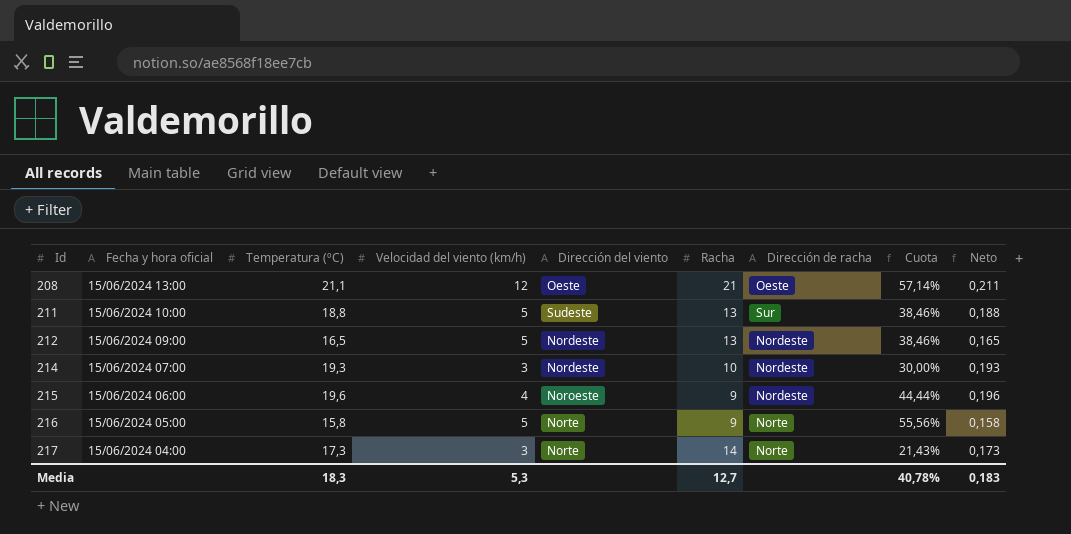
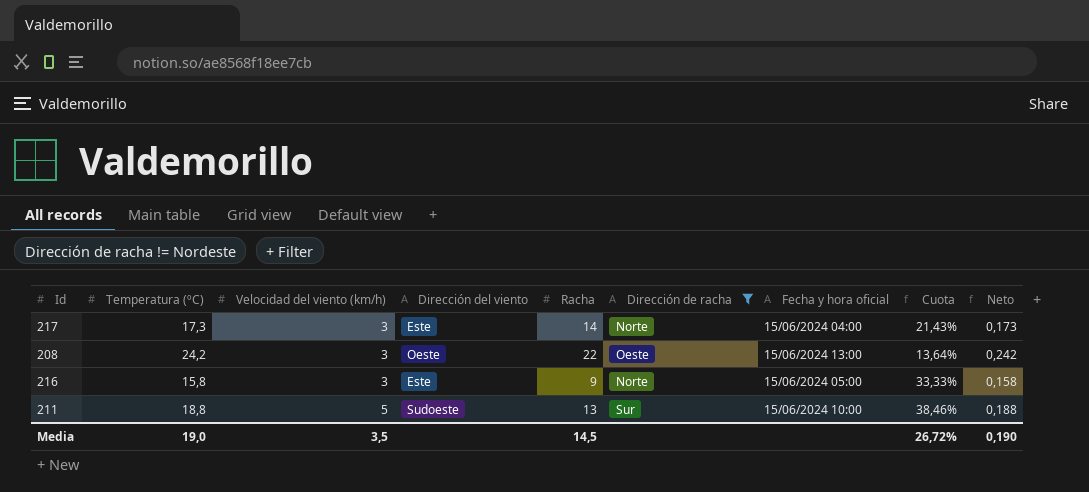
filter: none -> Dirección de racha != Nordeste
row order: Id ascending -> Velocidad del viento (km/h) ascending
column Fecha y hora oficial | position: 2 -> 7
217 | Dirección del viento: Norte -> Este
208 | Temperatura (ºC): 21,1 -> 24,2
208 | Velocidad del viento (km/h): 12 -> 3
208 | Racha: 21 -> 22
208 | Cuota: 57,14% -> 13,64%
208 | Neto: 0,211 -> 0,242
216 | Velocidad del viento (km/h): 5 -> 3
216 | Dirección del viento: Norte -> Este
216 | Cuota: 55,56% -> 33,33%
211 | Dirección del viento: Sudeste -> Sudoeste
Media | Temperatura (ºC): 18,3 -> 19,0
Media | Velocidad del viento (km/h): 5,3 -> 3,5
Media | Racha: 12,7 -> 14,5
Media | Cuota: 40,78% -> 26,72%
Media | Neto: 0,183 -> 0,190

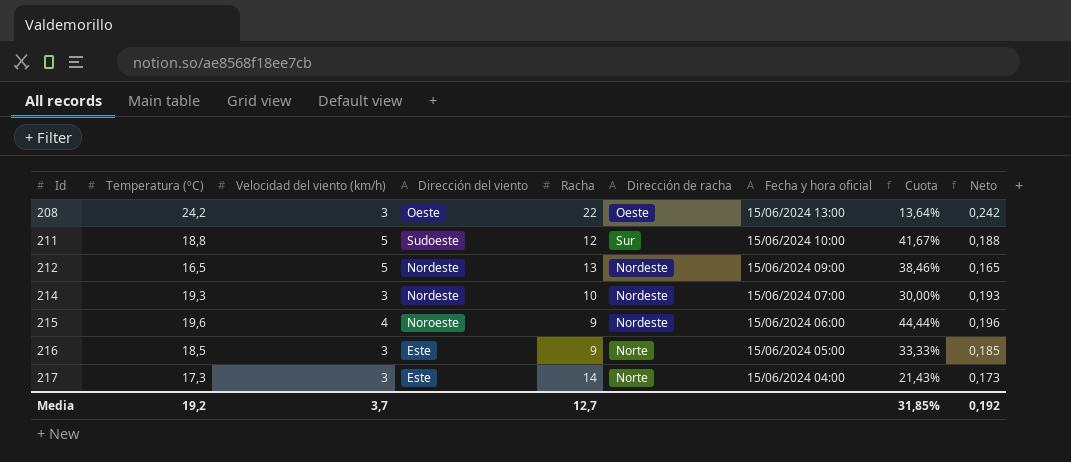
filter: Dirección de racha != Nordeste -> none
row order: Velocidad del viento (km/h) ascending -> Id ascending
211 | Racha: 13 -> 12
211 | Cuota: 38,46% -> 41,67%
216 | Temperatura (ºC): 15,8 -> 18,5
216 | Neto: 0,158 -> 0,185
Media | Temperatura (ºC): 19,0 -> 19,2
Media | Velocidad del viento (km/h): 3,5 -> 3,7
Media | Racha: 14,5 -> 12,7
Media | Cuota: 26,72% -> 31,85%
Media | Neto: 0,190 -> 0,192

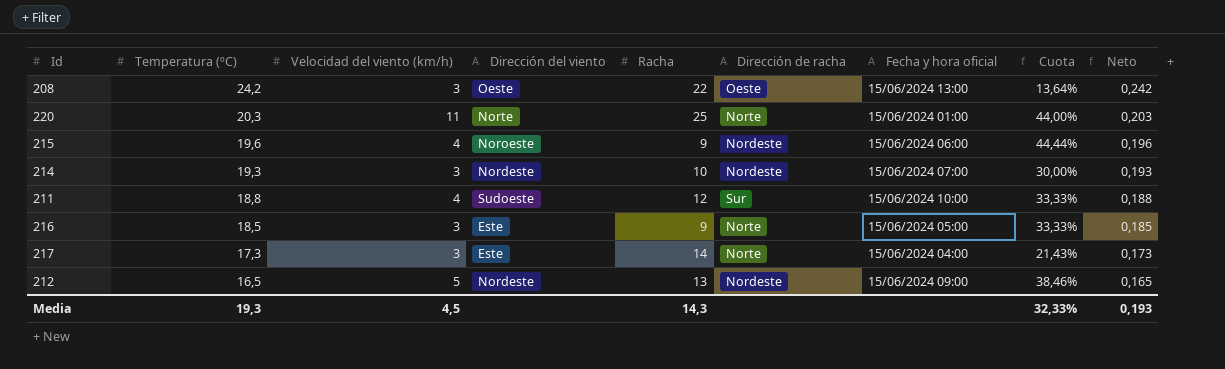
row order: Id ascending -> Temperatura (ºC) descending
row 220: none -> 20,3 | 11 | Norte | 25 | Norte | 15/06/2024 01:00 | 44,00% | 0,203
211 | Velocidad del viento (km/h): 5 -> 4
211 | Cuota: 41,67% -> 33,33%
Media | Temperatura (ºC): 19,2 -> 19,3
Media | Velocidad del viento (km/h): 3,7 -> 4,5
Media | Racha: 12,7 -> 14,3
Media | Cuota: 31,85% -> 32,33%
Media | Neto: 0,192 -> 0,193

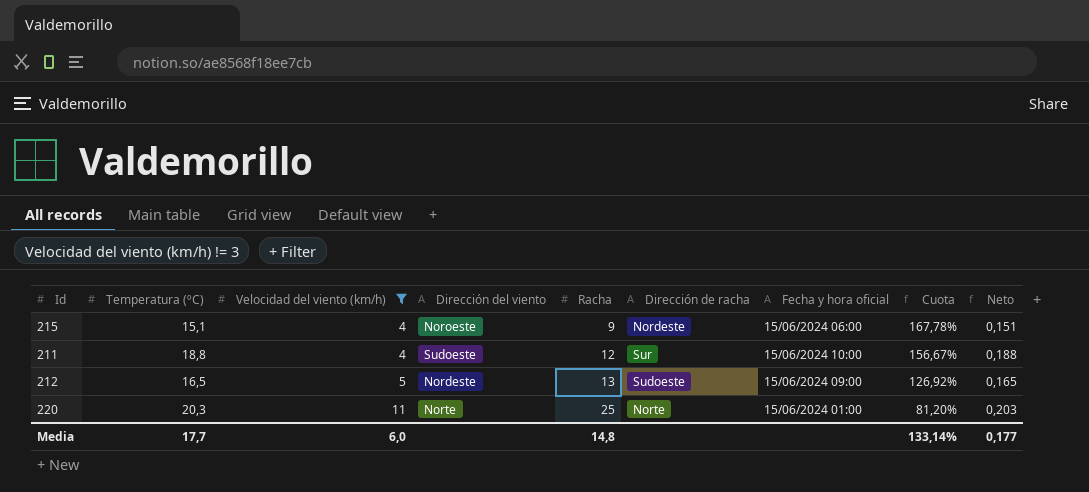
filter: none -> Velocidad del viento (km/h) != 3
row order: Temperatura (ºC) descending -> Velocidad del viento (km/h) ascending
column Cuota | formula: [Velocidad del viento (km/h)] / [Racha] -> [Temperatura (ºC)] / [Racha]
215 | Temperatura (ºC): 19,6 -> 15,1
215 | Neto: 0,196 -> 0,151
212 | Dirección de racha: Nordeste -> Sudoeste
Media | Temperatura (ºC): 19,3 -> 17,7
Media | Velocidad del viento (km/h): 4,5 -> 6,0
Media | Racha: 14,3 -> 14,8
Media | Cuota: 32,33% -> 133,14%
Media | Neto: 0,193 -> 0,177

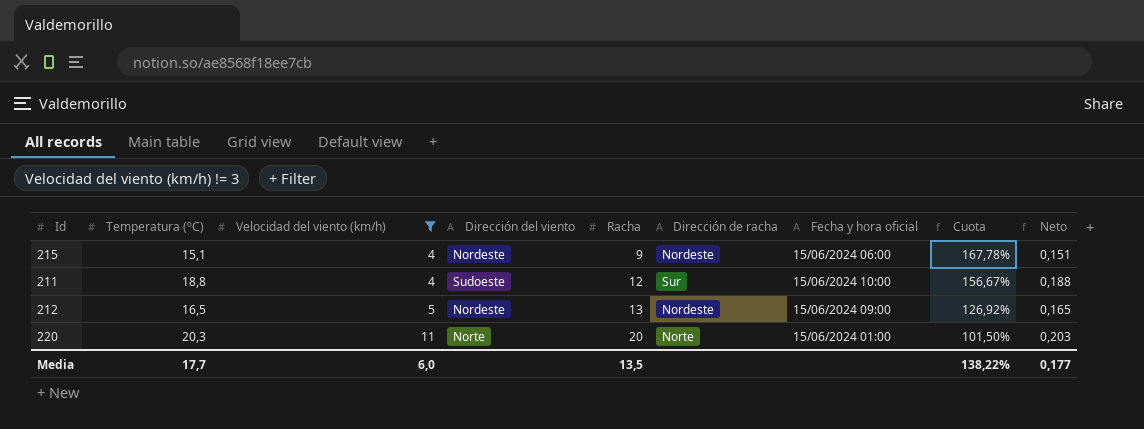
215 | Dirección del viento: Noroeste -> Nordeste
212 | Dirección de racha: Sudoeste -> Nordeste
220 | Racha: 25 -> 20
220 | Cuota: 81,20% -> 101,50%
Media | Racha: 14,8 -> 13,5
Media | Cuota: 133,14% -> 138,22%

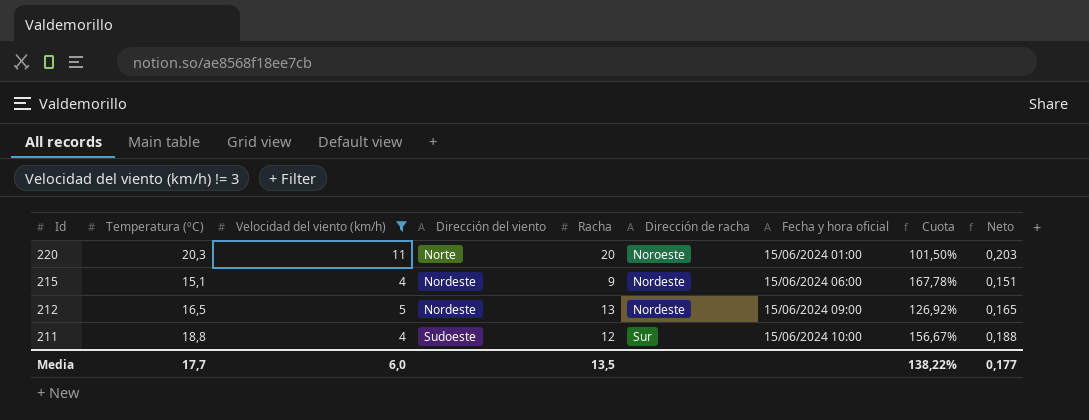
row order: Velocidad del viento (km/h) ascending -> Id descending
220 | Dirección de racha: Norte -> Noroeste

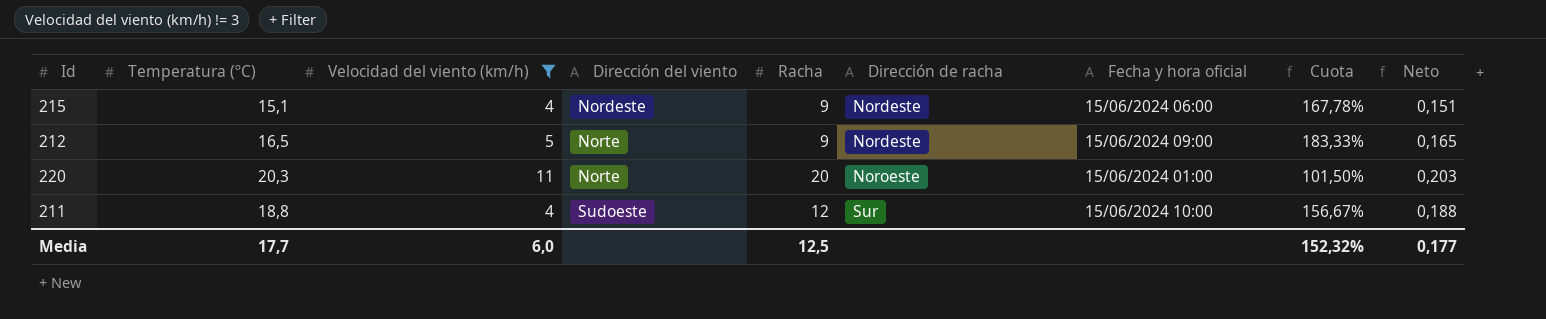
row order: Id descending -> Dirección del viento ascending
212 | Dirección del viento: Nordeste -> Norte
212 | Racha: 13 -> 9
212 | Cuota: 126,92% -> 183,33%
Media | Racha: 13,5 -> 12,5
Media | Cuota: 138,22% -> 152,32%

